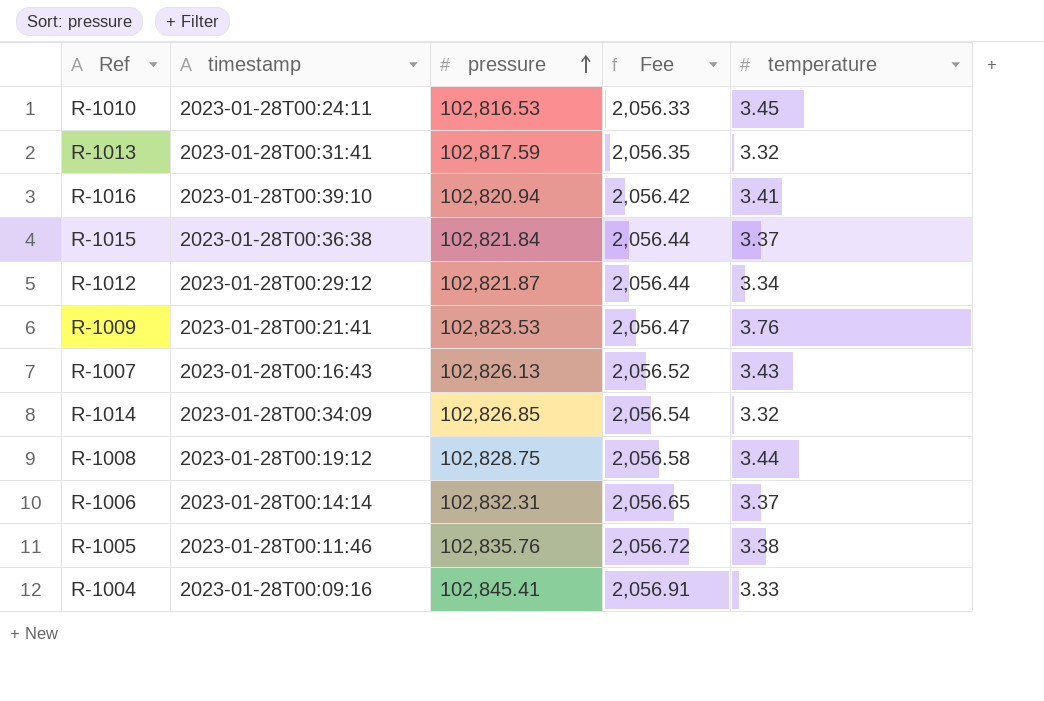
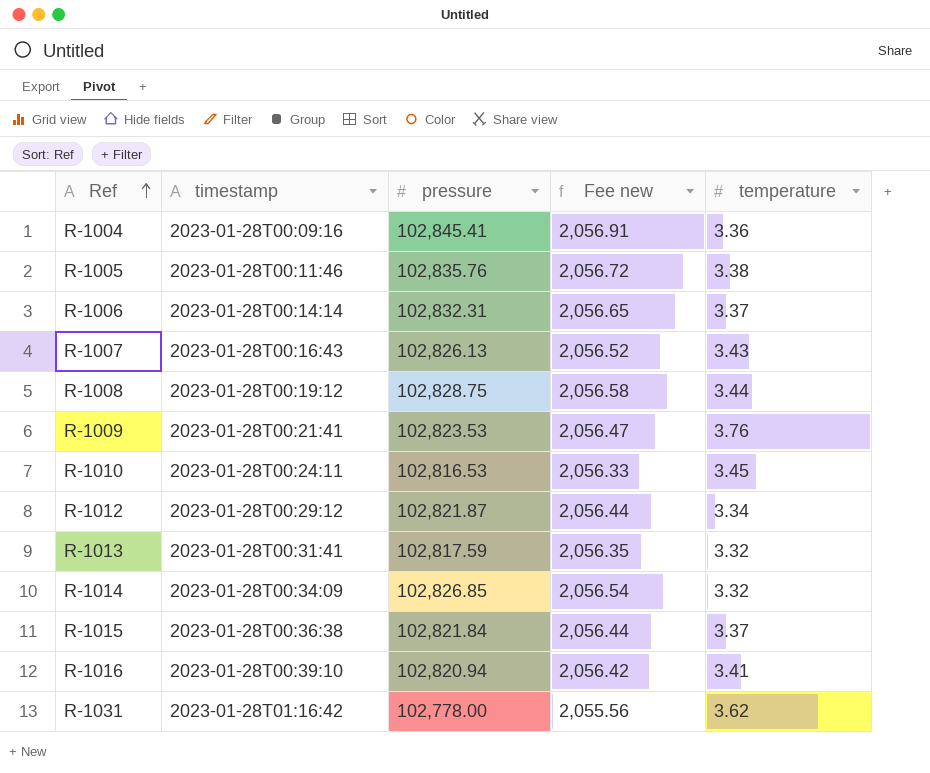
row order: pressure ascending -> Ref ascending
column name: Fee -> Fee new
R-1004 | temperature: 3.33 -> 3.36
row R-1031: none -> 2023-01-28T01:16:42 | 102,778.00 | 2,055.56 | 3.62

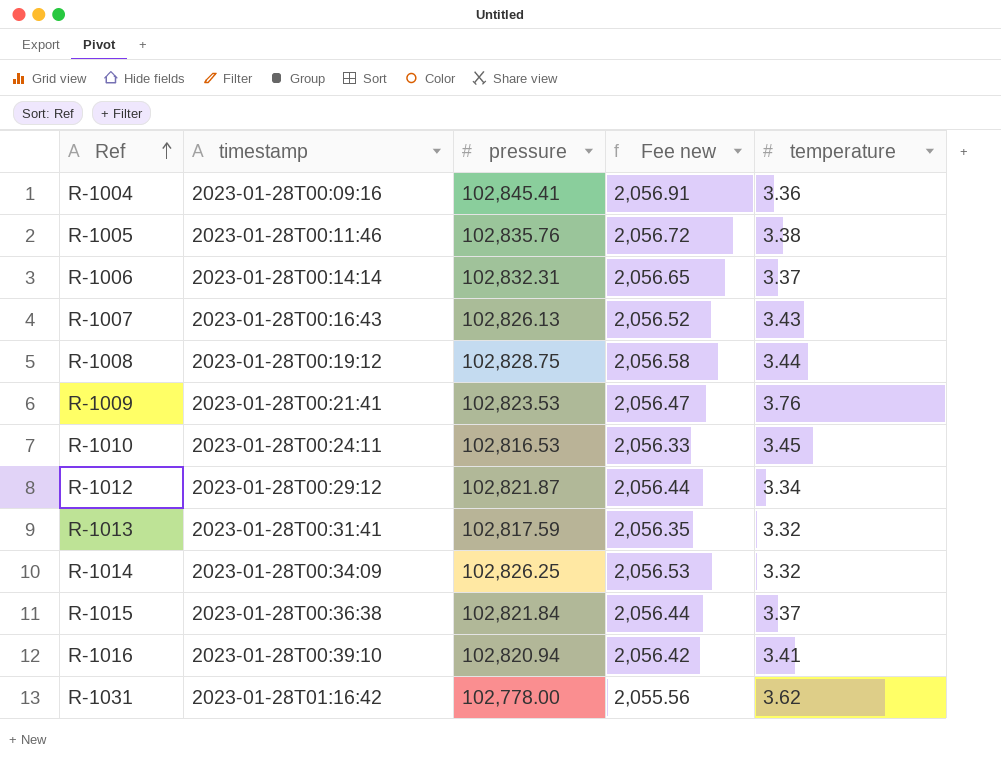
R-1014 | pressure: 102,826.85 -> 102,826.25
R-1014 | Fee new: 2,056.54 -> 2,056.53

